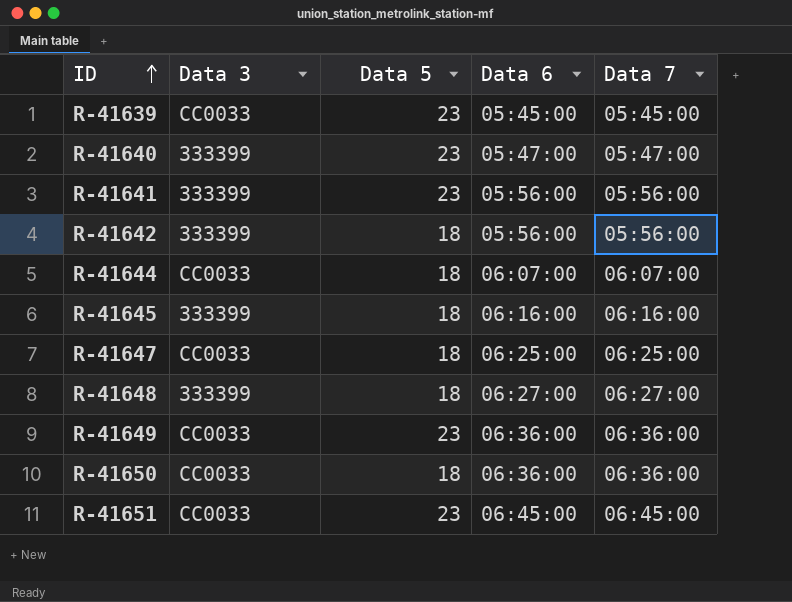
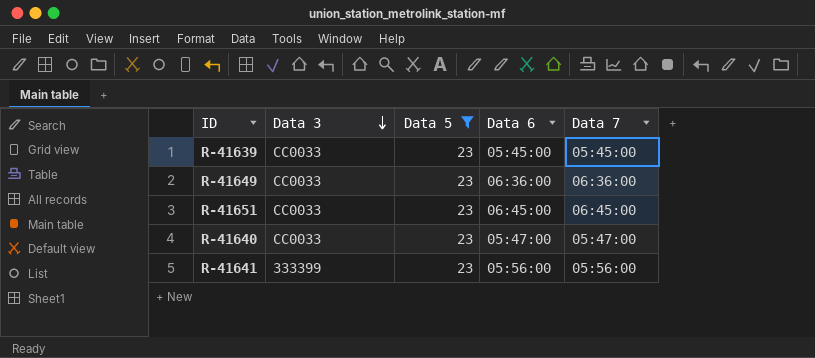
filter: none -> Data 5 = 23
row order: ID ascending -> Data 3 descending
R-41640 | Data 3: 333399 -> CC0033

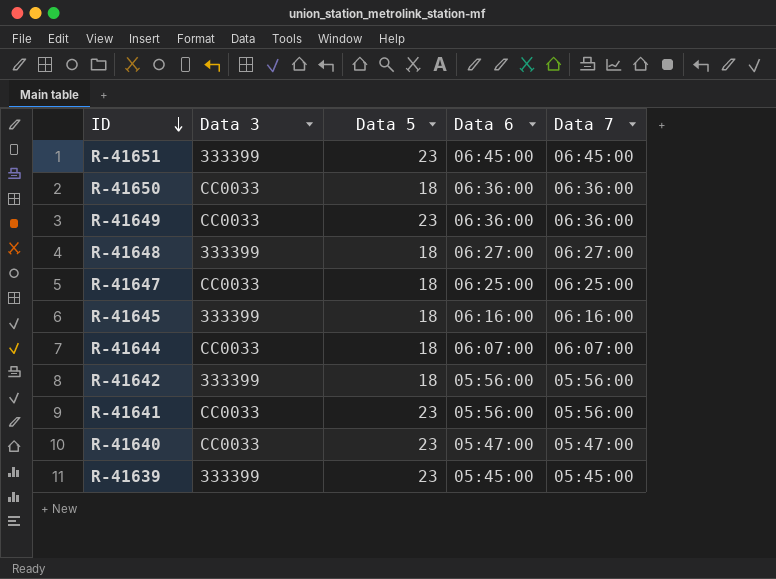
filter: Data 5 = 23 -> none
row order: Data 3 descending -> ID descending
R-41651 | Data 3: CC0033 -> 333399
R-41641 | Data 3: 333399 -> CC0033
R-41639 | Data 3: CC0033 -> 333399

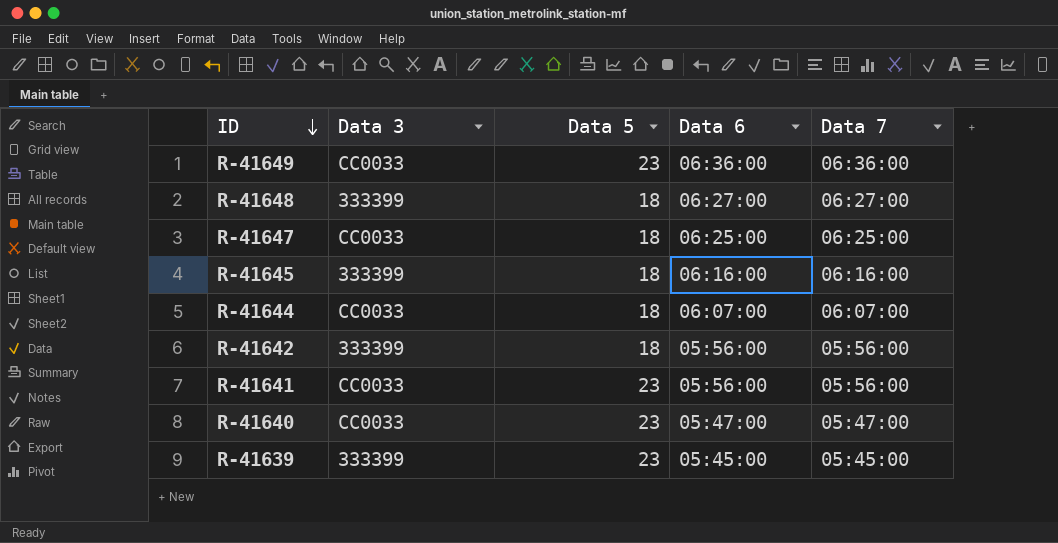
row R-41651: 333399 | 23 | 06:45:00 | 06:45:00 -> none
row R-41650: CC0033 | 18 | 06:36:00 | 06:36:00 -> none

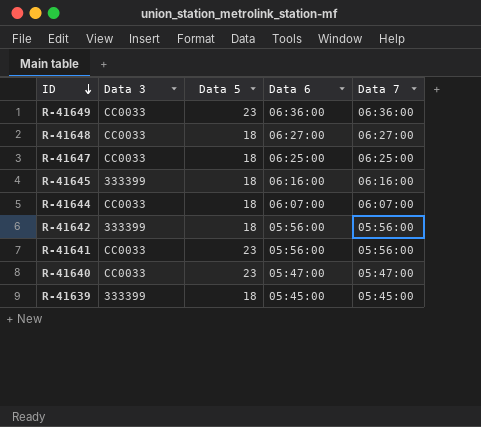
R-41648 | Data 3: 333399 -> CC0033
R-41639 | Data 5: 23 -> 18

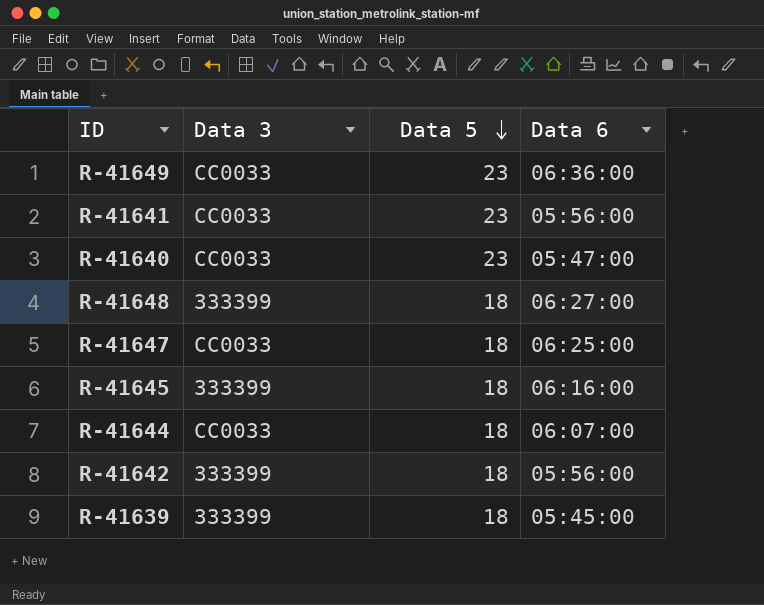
row order: ID descending -> Data 5 descending
column Data 7 | position: 5 -> none
R-41648 | Data 3: CC0033 -> 333399

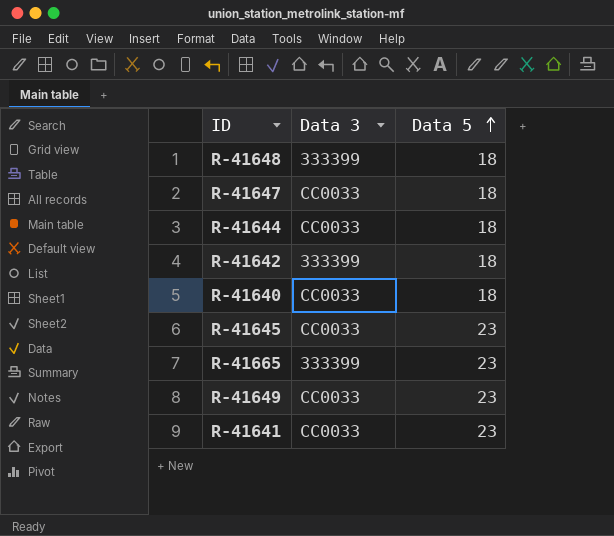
row order: Data 5 descending -> Data 5 ascending
column Data 6 | position: 4 -> none
row R-41639: 333399 | 18 | 05:45:00 -> none
R-41640 | Data 5: 23 -> 18
R-41645 | Data 3: 333399 -> CC0033
R-41645 | Data 5: 18 -> 23
row R-41665: none -> 333399 | 23

